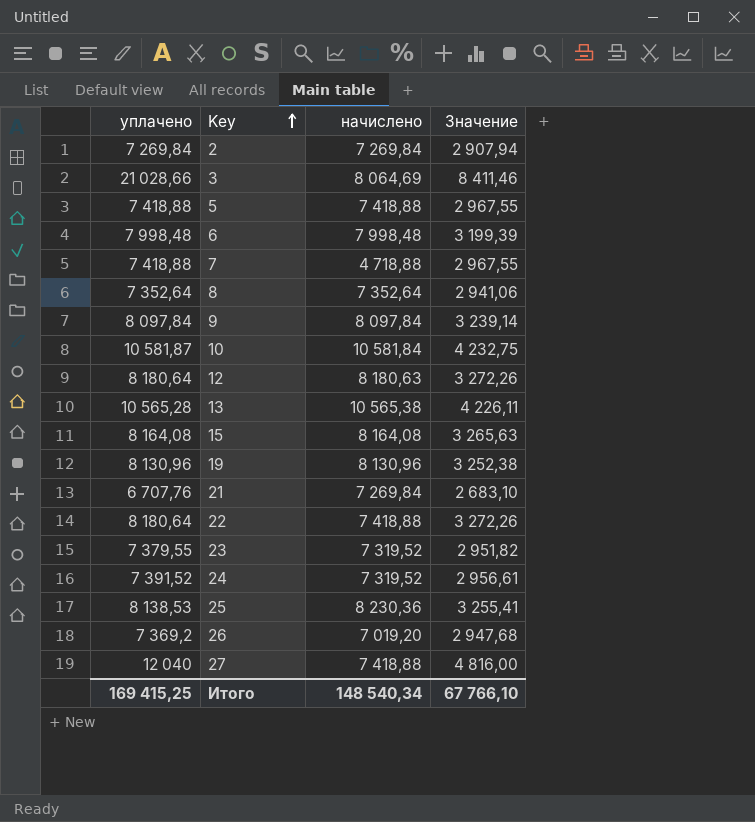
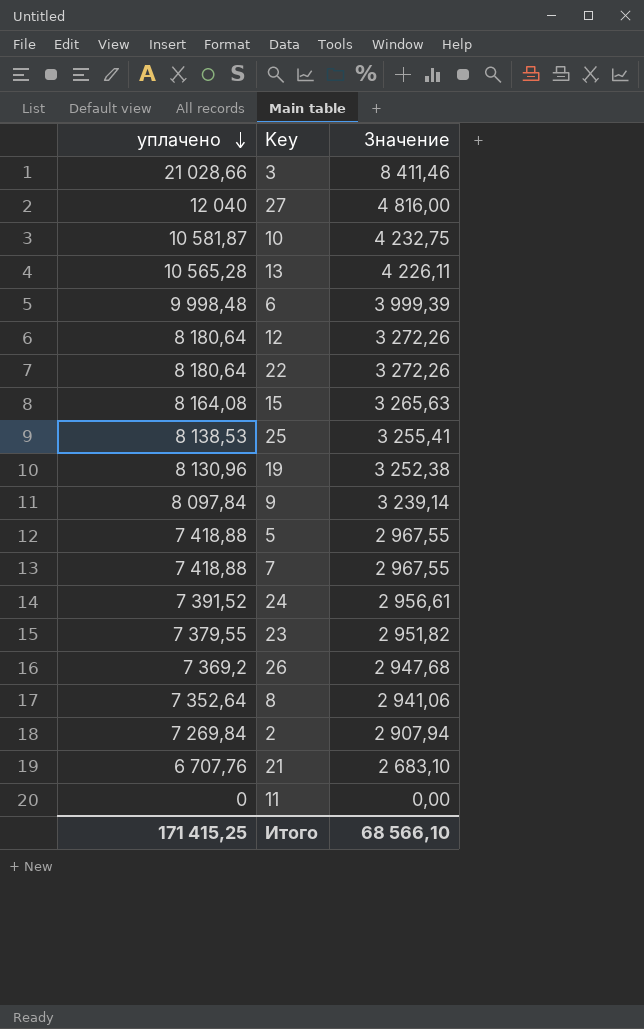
row order: Key ascending -> уплачено descending
column начислено | position: 3 -> none
6 | уплачено: 7 998,48 -> 9 998,48
6 | Значение: 3 199,39 -> 3 999,39
row 11: none -> 0 | 0,00
Итого | уплачено: 169 415,25 -> 171 415,25
Итого | Значение: 67 766,10 -> 68 566,10

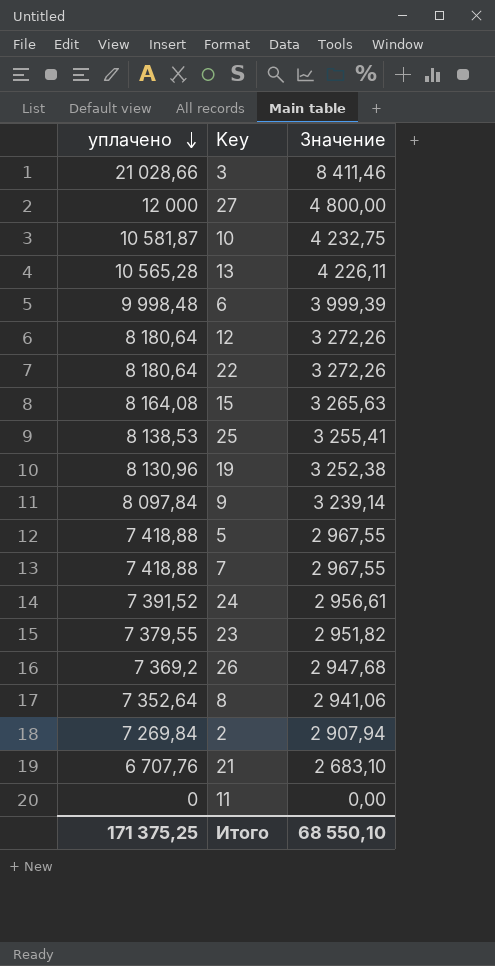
27 | уплачено: 12 040 -> 12 000
27 | Значение: 4 816,00 -> 4 800,00
Итого | уплачено: 171 415,25 -> 171 375,25
Итого | Значение: 68 566,10 -> 68 550,10

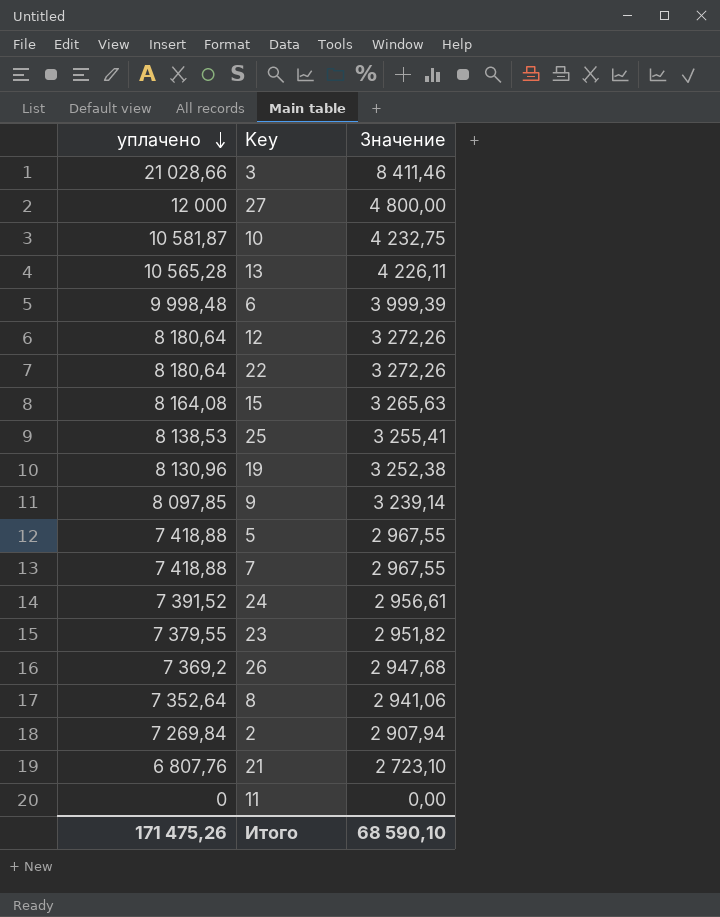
9 | уплачено: 8 097,84 -> 8 097,85
21 | уплачено: 6 707,76 -> 6 807,76
21 | Значение: 2 683,10 -> 2 723,10
Итого | уплачено: 171 375,25 -> 171 475,26
Итого | Значение: 68 550,10 -> 68 590,10

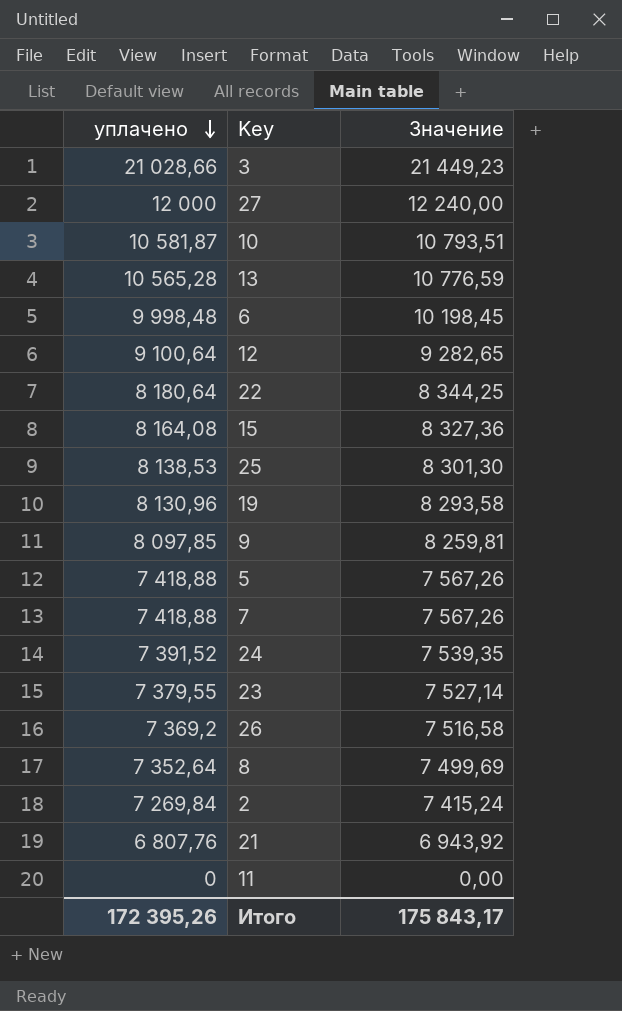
column Значение | formula: [уплачено] * 0,4 -> [уплачено] * 1,02
12 | уплачено: 8 180,64 -> 9 100,64
Итого | уплачено: 171 475,26 -> 172 395,26
Итого | Значение: 68 590,10 -> 175 843,17

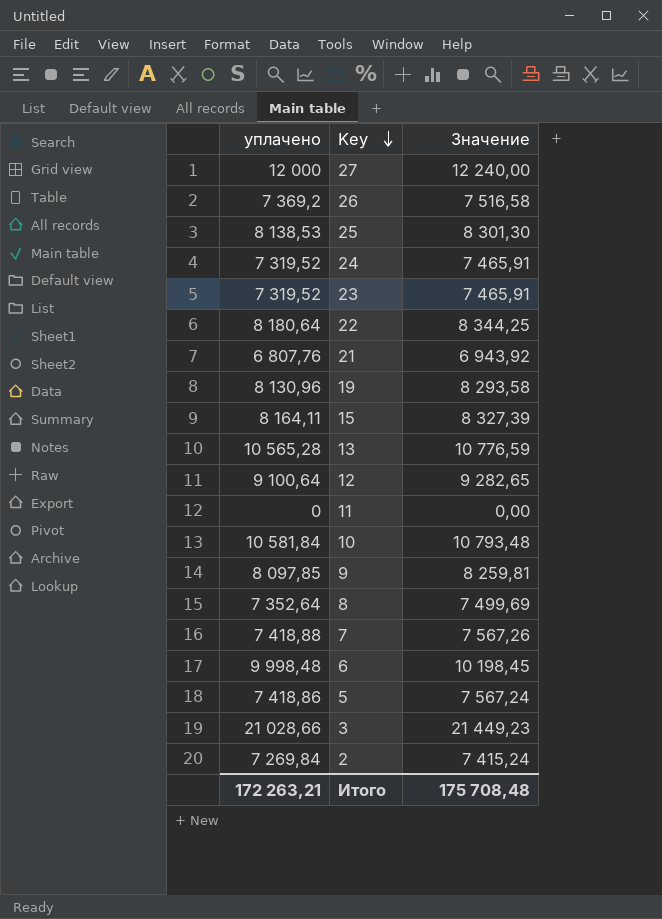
row order: уплачено descending -> Key descending
24 | уплачено: 7 391,52 -> 7 319,52
24 | Значение: 7 539,35 -> 7 465,91
23 | уплачено: 7 379,55 -> 7 319,52
23 | Значение: 7 527,14 -> 7 465,91
15 | уплачено: 8 164,08 -> 8 164,11
15 | Значение: 8 327,36 -> 8 327,39
10 | уплачено: 10 581,87 -> 10 581,84
10 | Значение: 10 793,51 -> 10 793,48
5 | уплачено: 7 418,88 -> 7 418,86
5 | Значение: 7 567,26 -> 7 567,24
Итого | уплачено: 172 395,26 -> 172 263,21
Итого | Значение: 175 843,17 -> 175 708,48

